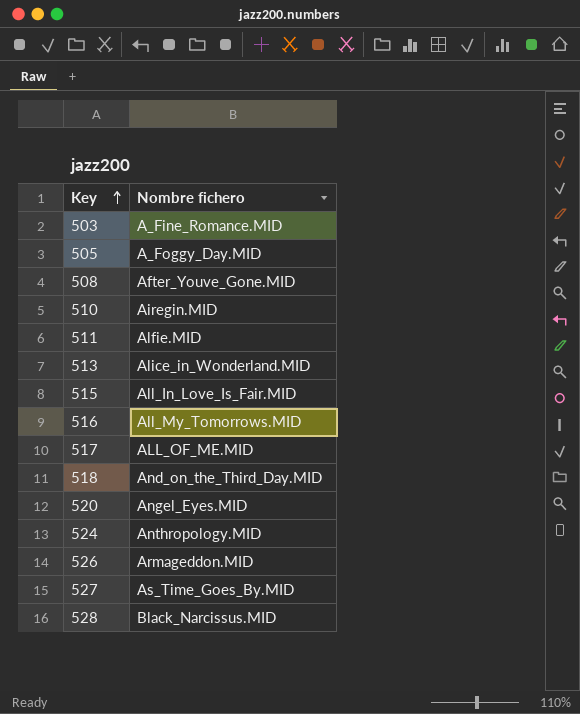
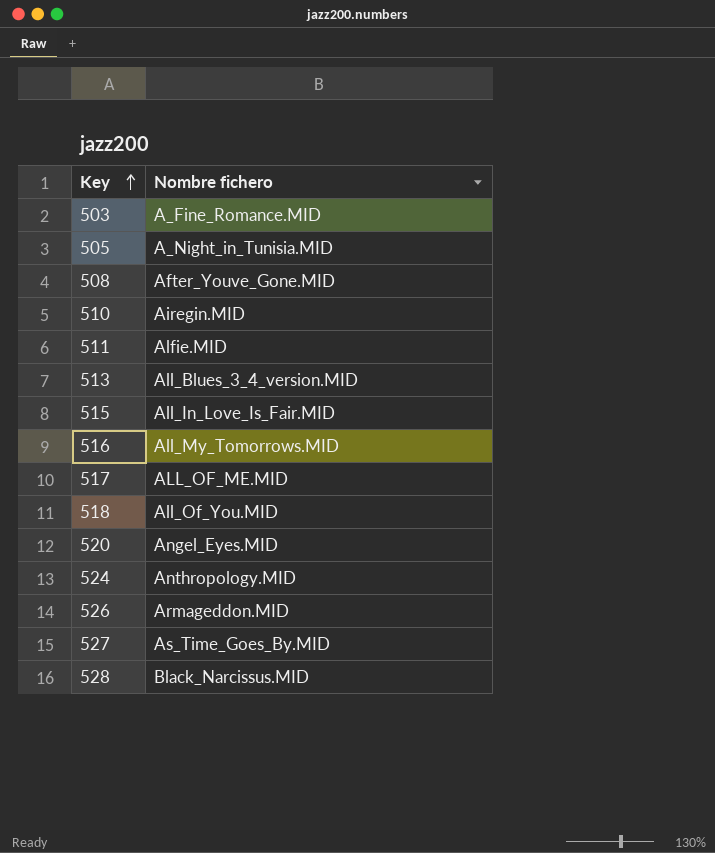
505 | Nombre fichero: A_Foggy_Day.MID -> A_Night_in_Tunisia.MID
513 | Nombre fichero: Alice_in_Wonderland.MID -> All_Blues_3_4_version.MID
518 | Nombre fichero: And_on_the_Third_Day.MID -> All_Of_You.MID

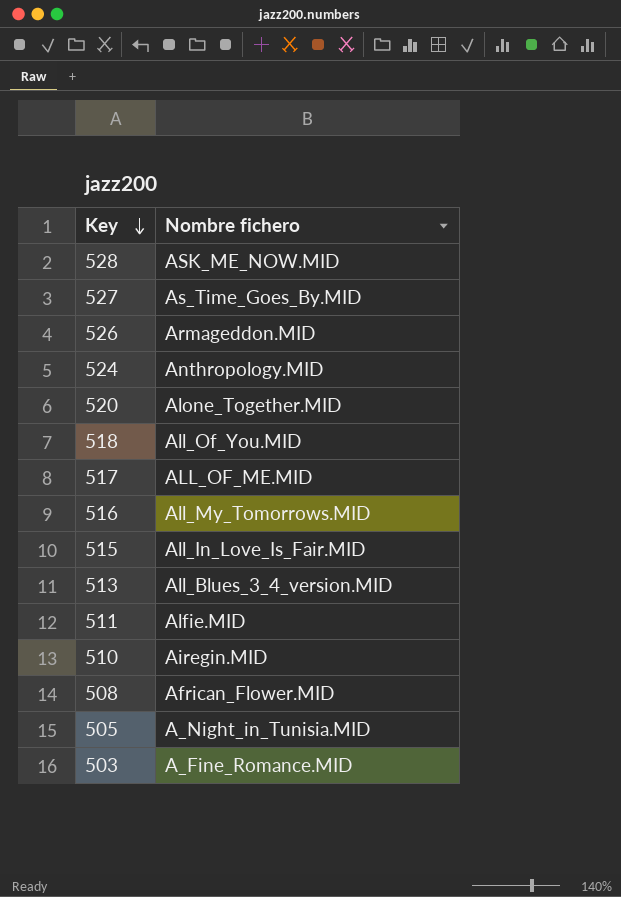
row order: Key ascending -> Key descending
528 | Nombre fichero: Black_Narcissus.MID -> ASK_ME_NOW.MID
520 | Nombre fichero: Angel_Eyes.MID -> Alone_Together.MID
508 | Nombre fichero: After_Youve_Gone.MID -> African_Flower.MID

